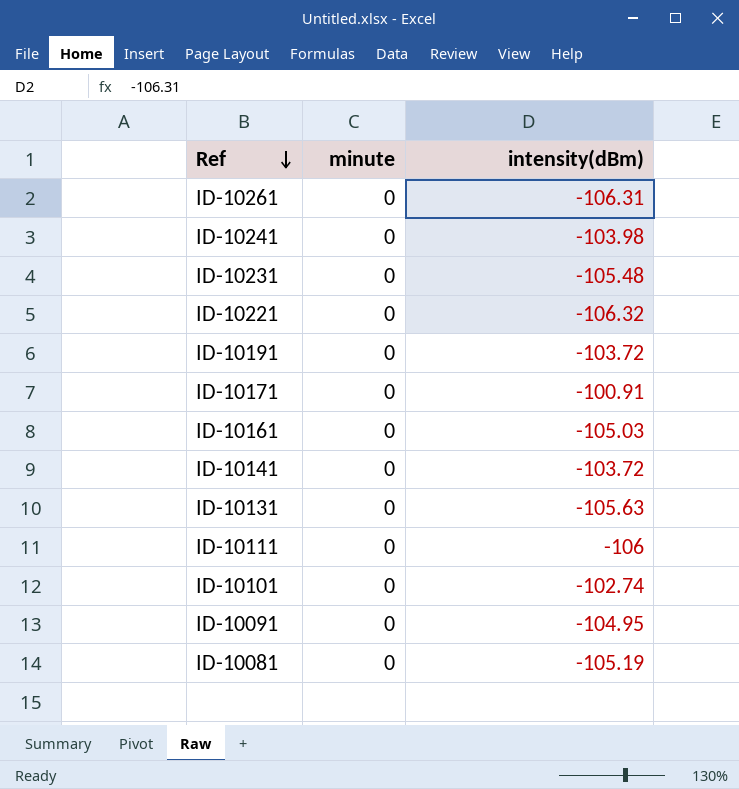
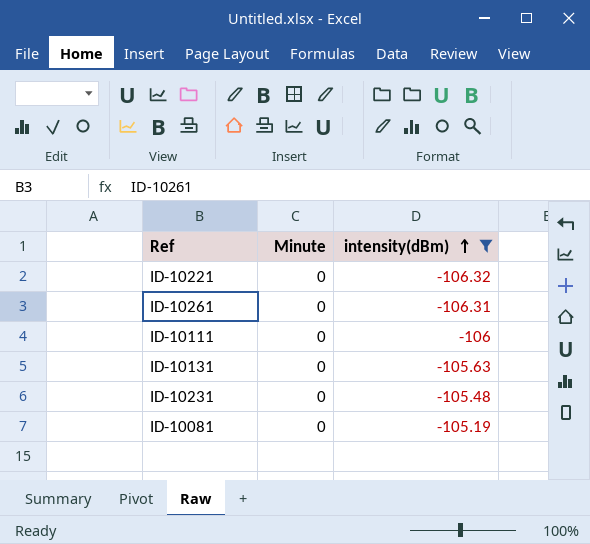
filter: none -> intensity(dBm) <= -105.19
row order: Ref descending -> intensity(dBm) ascending
column name: minute -> Minute

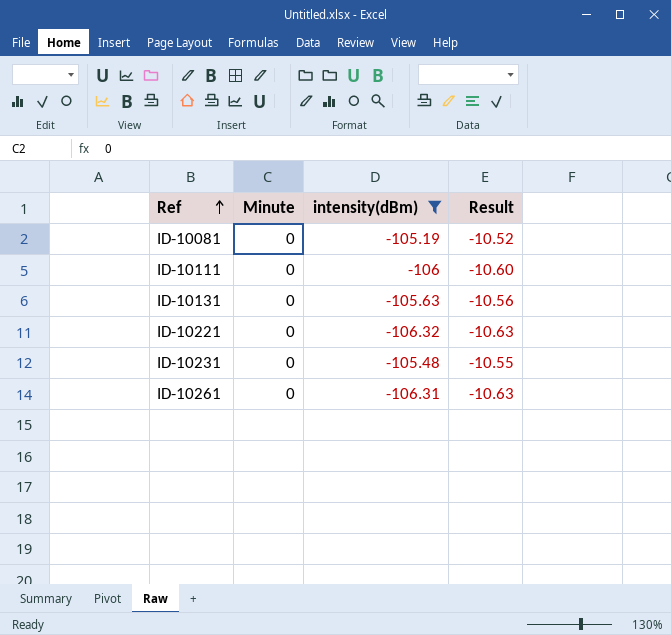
row order: intensity(dBm) ascending -> Ref ascending
column Result | formula: none -> [intensity(dBm)] * 0.1

